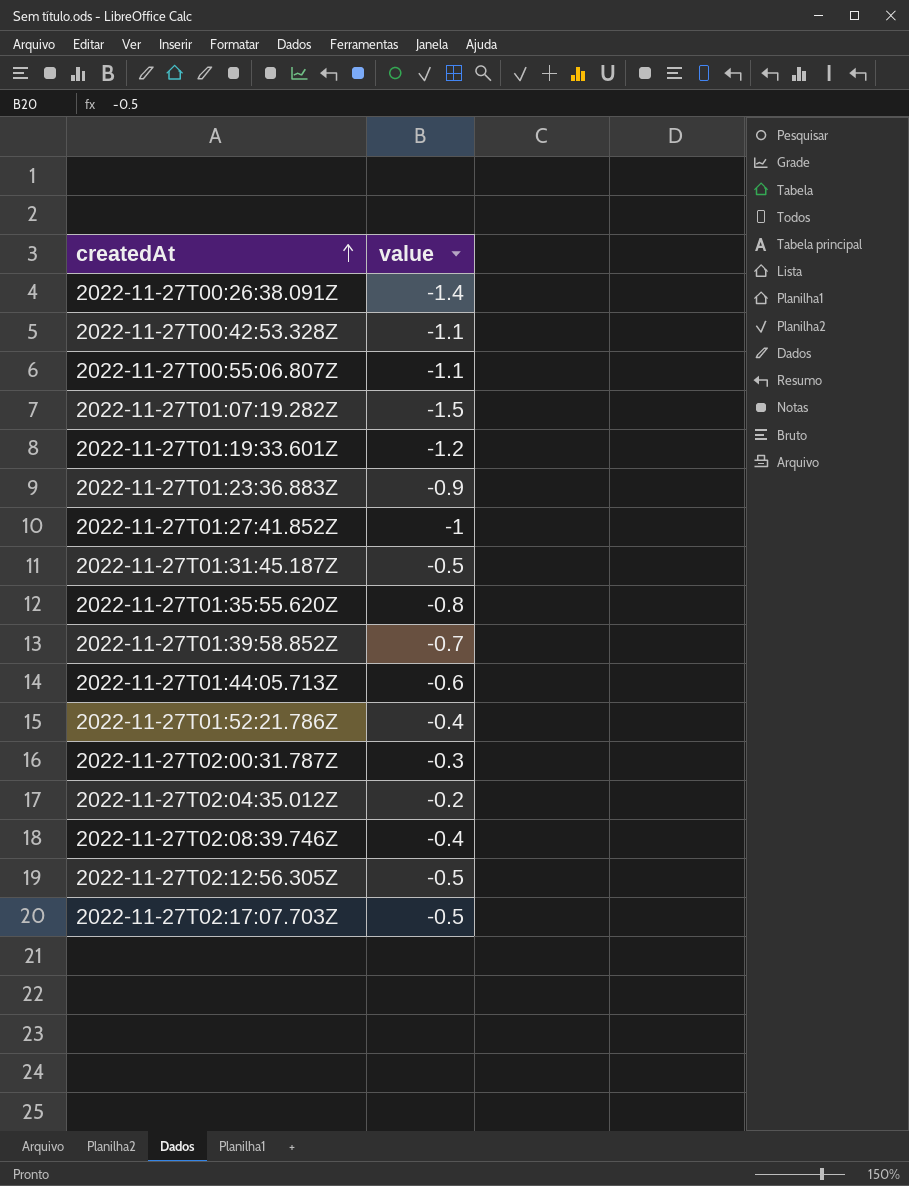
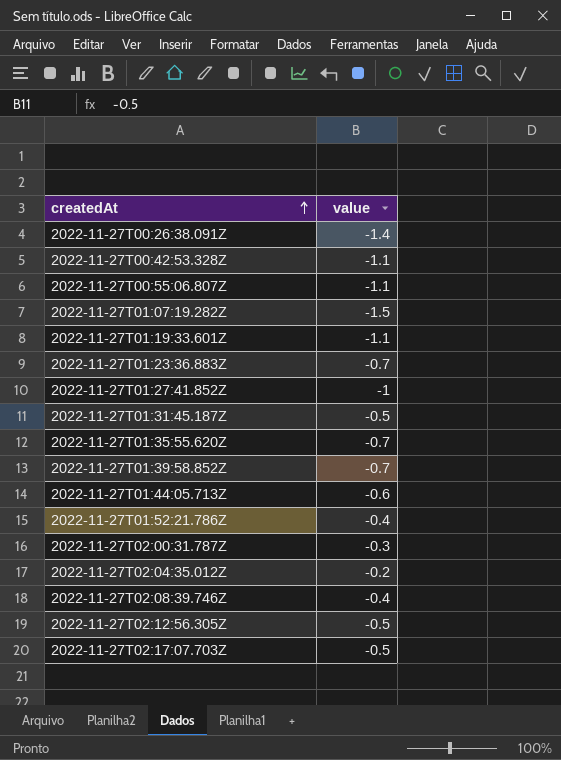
2022-11-27T01:19:33.601Z | value: -1.2 -> -1.1
2022-11-27T01:23:36.883Z | value: -0.9 -> -0.7
2022-11-27T01:35:55.620Z | value: -0.8 -> -0.7

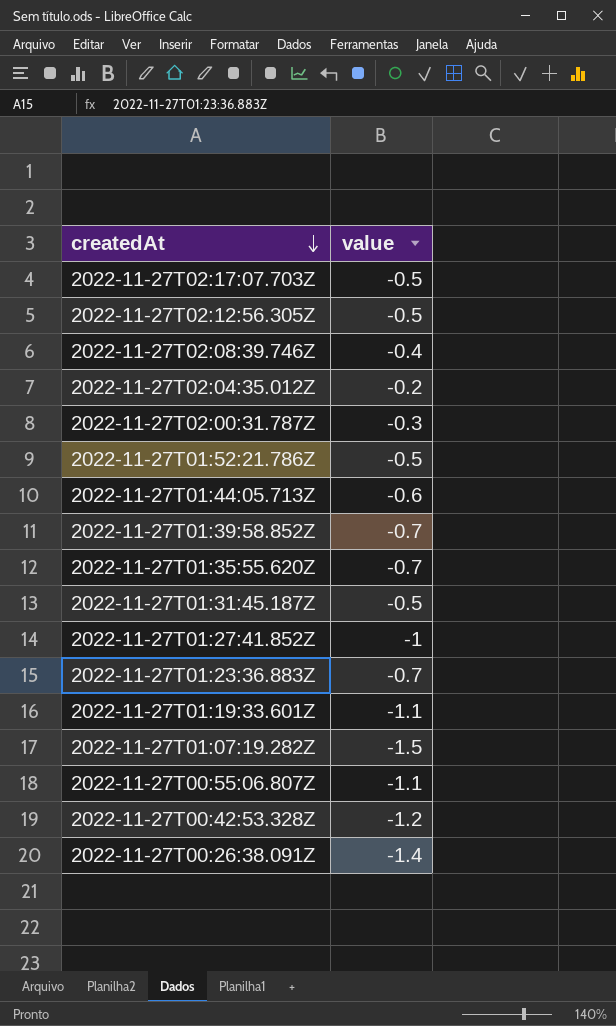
row order: createdAt ascending -> createdAt descending
2022-11-27T01:52:21.786Z | value: -0.4 -> -0.5
2022-11-27T00:42:53.328Z | value: -1.1 -> -1.2

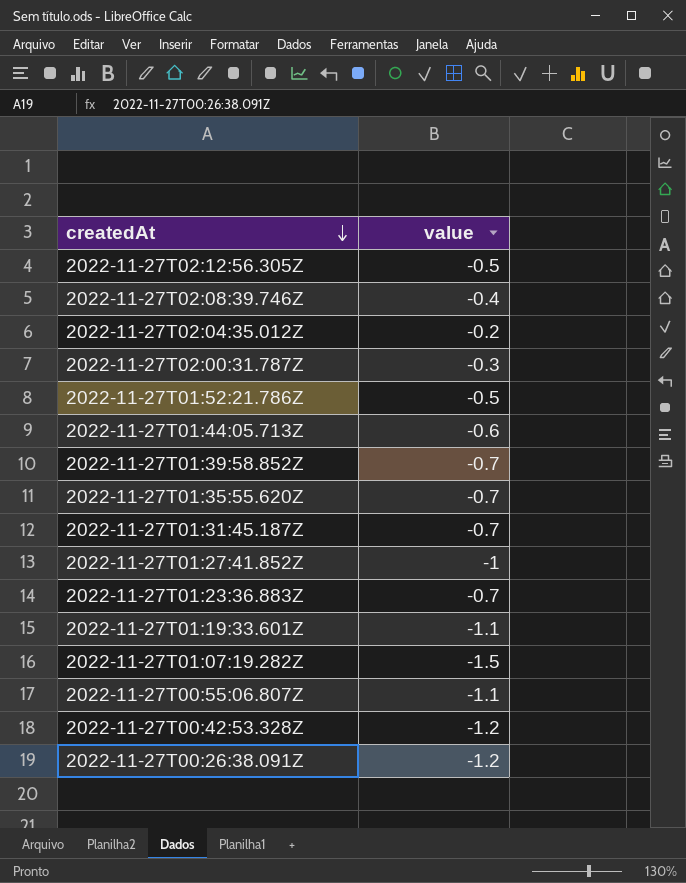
row 2022-11-27T02:17:07.703Z: -0.5 -> none
2022-11-27T01:31:45.187Z | value: -0.5 -> -0.7
2022-11-27T00:26:38.091Z | value: -1.4 -> -1.2

